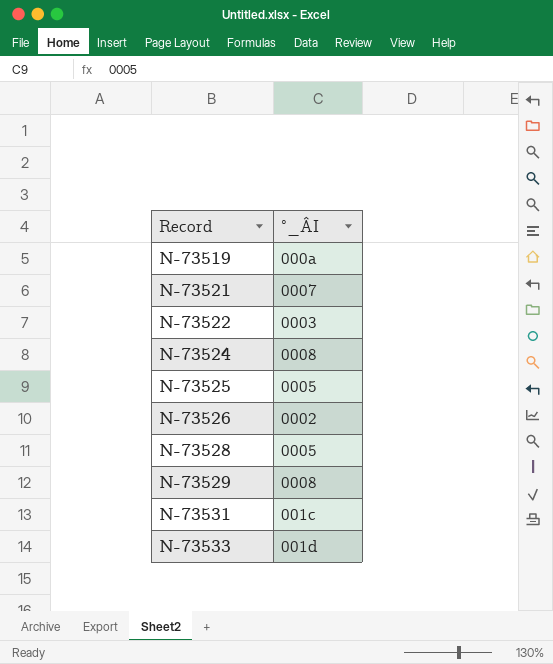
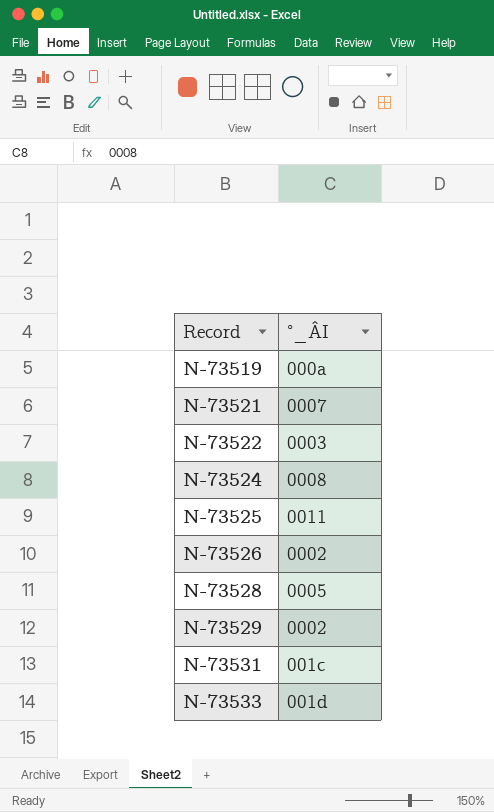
N-73525 | °_ÂI: 0005 -> 0011
N-73529 | °_ÂI: 0008 -> 0002

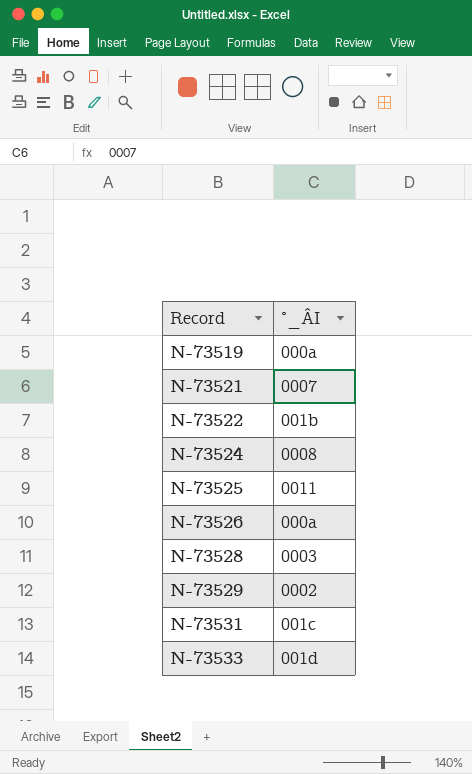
N-73522 | °_ÂI: 0003 -> 001b
N-73526 | °_ÂI: 0002 -> 000a
N-73528 | °_ÂI: 0005 -> 0003

